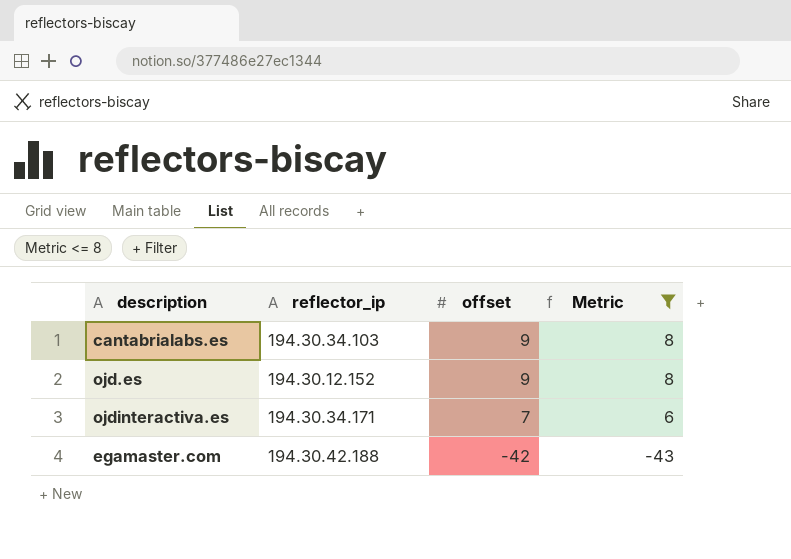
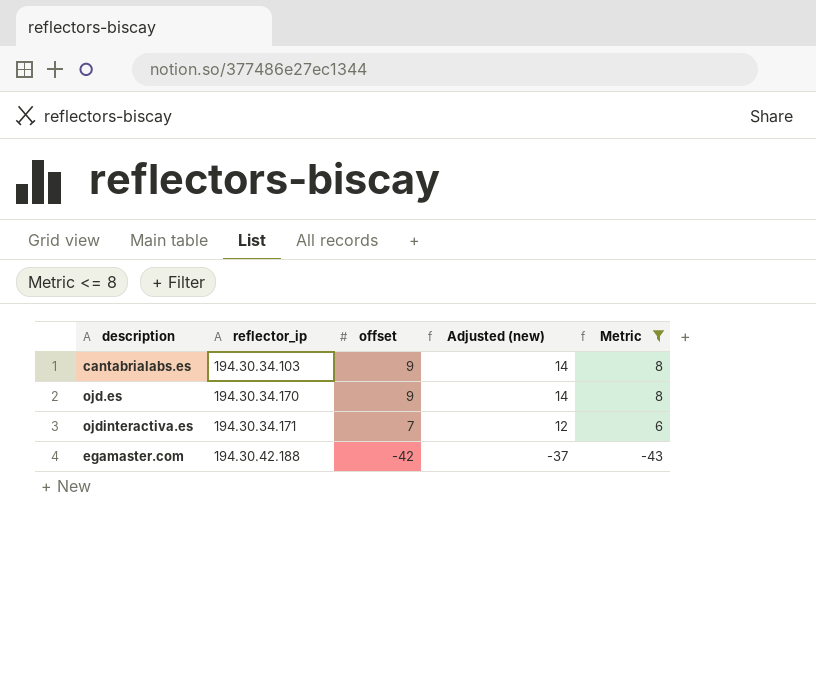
column Adjusted (new) | formula: none -> [offset] + 5
ojd.es | reflector_ip: 194.30.12.152 -> 194.30.34.170

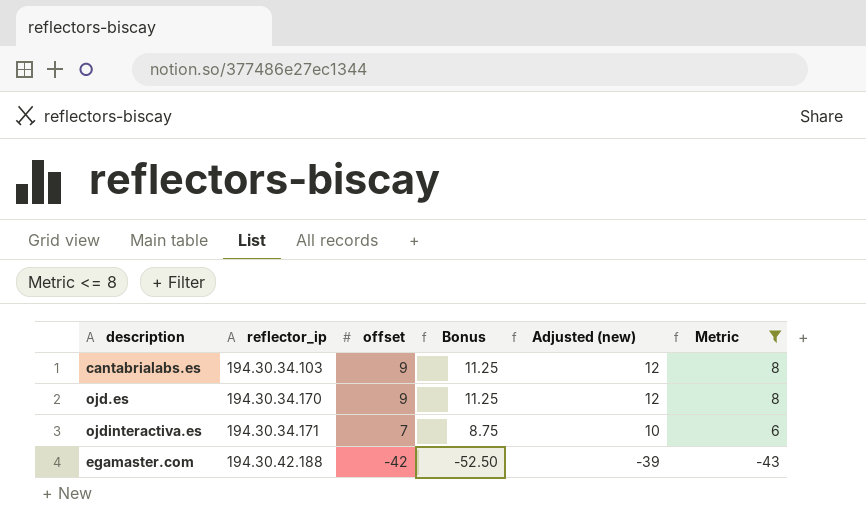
column Bonus | formula: none -> [offset] * 1.25
column Adjusted (new) | formula: [offset] + 5 -> [offset] + 3

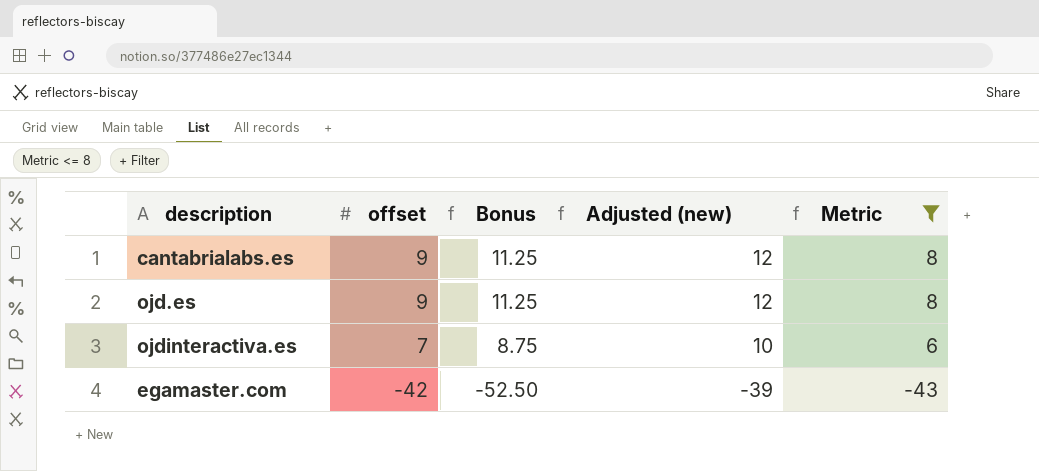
column reflector_ip | position: 2 -> none

